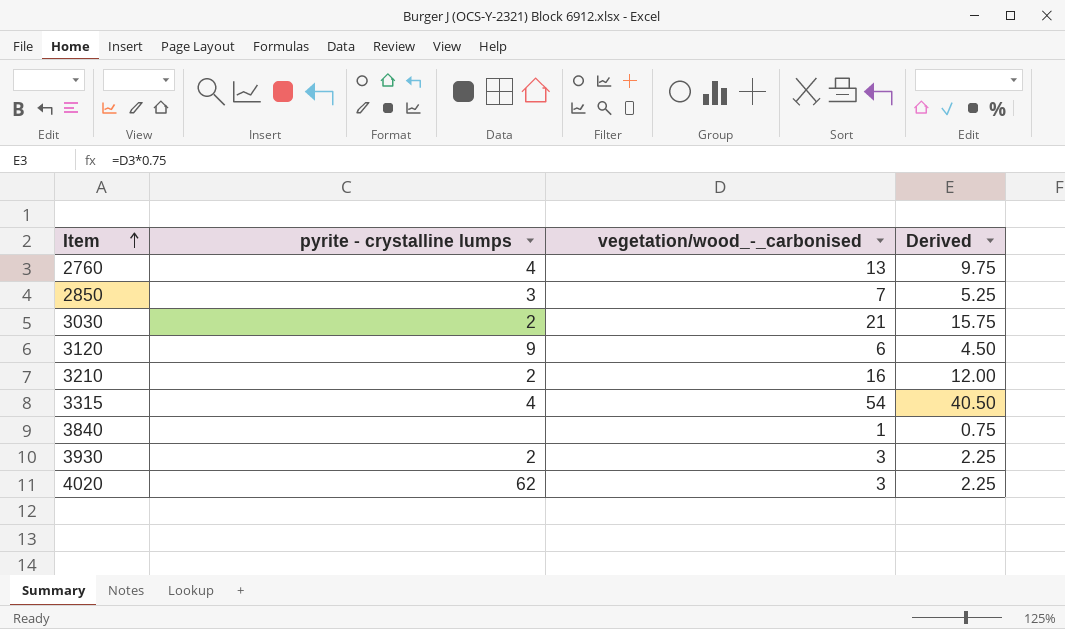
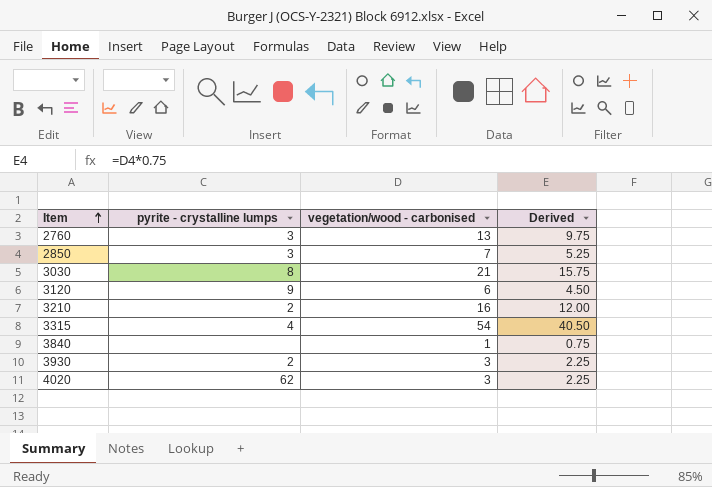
column name: vegetation/wood_-_carbonised -> vegetation/wood - carbonised
2760 | pyrite - crystalline lumps: 4 -> 3
3030 | pyrite - crystalline lumps: 2 -> 8

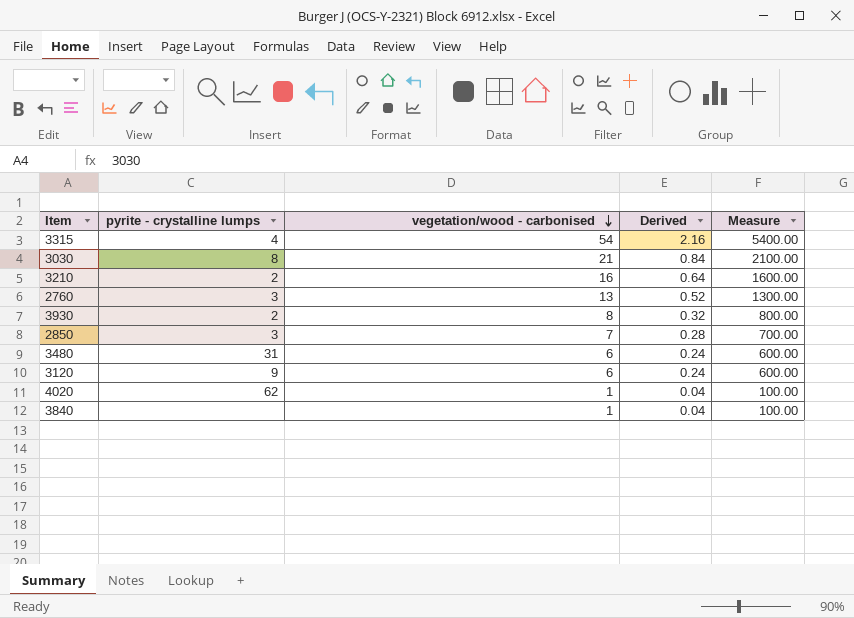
row order: Item ascending -> vegetation/wood - carbonised descending
column Derived | formula: [vegetation/wood - carbonised] * 0.75 -> [vegetation/wood - carbonised] * 0.04
column Measure | formula: none -> [vegetation/wood - carbonised] * 100
3930 | vegetation/wood - carbonised: 3 -> 8
row 3480: none -> 31 | 6 | 0.24 | 600.00
4020 | vegetation/wood - carbonised: 3 -> 1

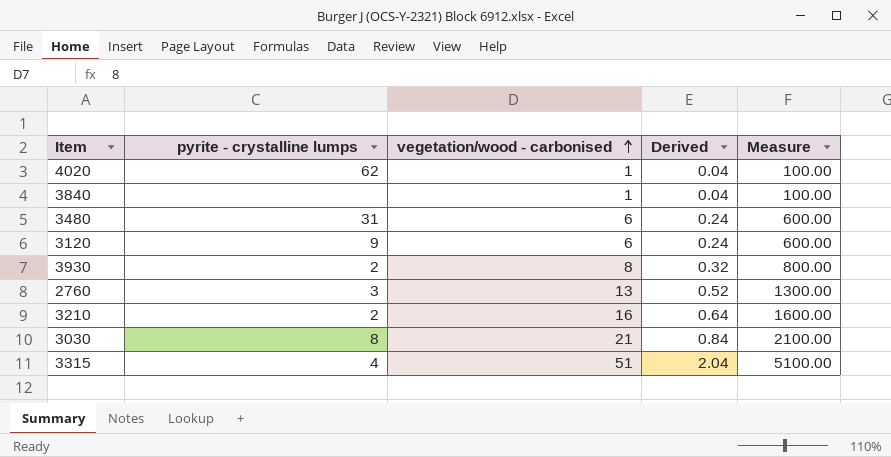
row order: vegetation/wood - carbonised descending -> vegetation/wood - carbonised ascending
row 2850: 3 | 7 | 0.28 | 700.00 -> none
3315 | vegetation/wood - carbonised: 54 -> 51
3315 | Derived: 2.16 -> 2.04
3315 | Measure: 5400.00 -> 5100.00

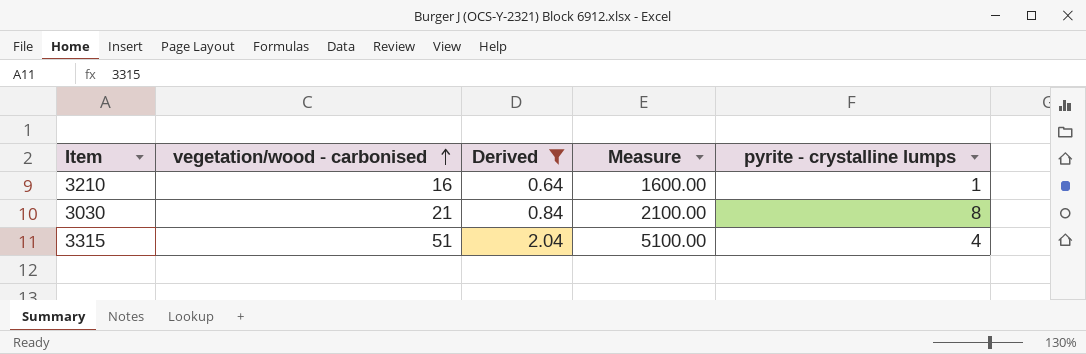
filter: none -> Derived >= 0.64
column pyrite - crystalline lumps | position: 2 -> 5
3210 | pyrite - crystalline lumps: 2 -> 1

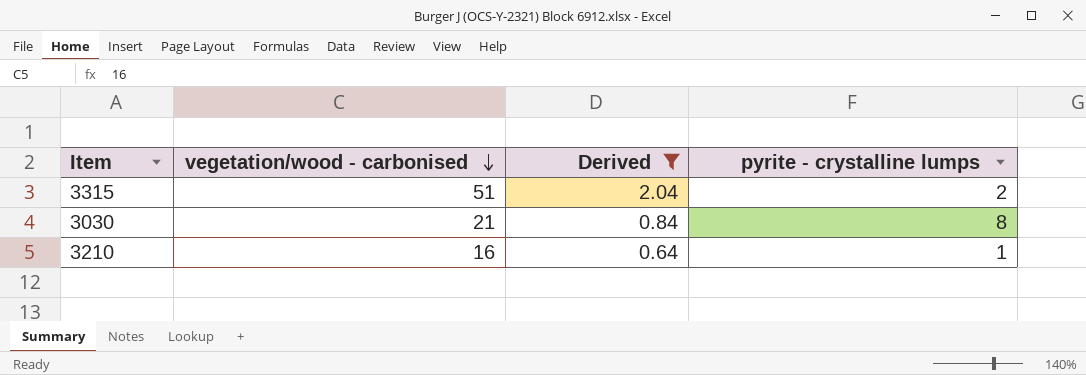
row order: vegetation/wood - carbonised ascending -> vegetation/wood - carbonised descending
column Measure | formula: [vegetation/wood - carbonised] * 100 -> none
3315 | pyrite - crystalline lumps: 4 -> 2

